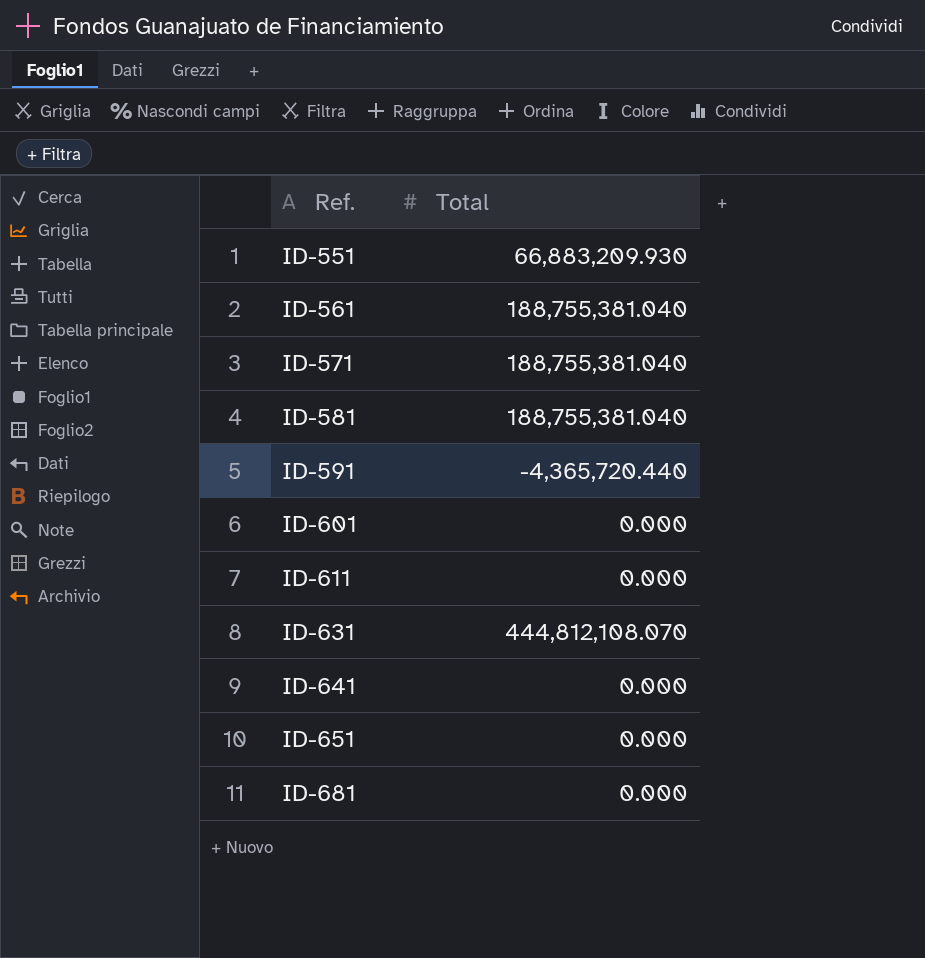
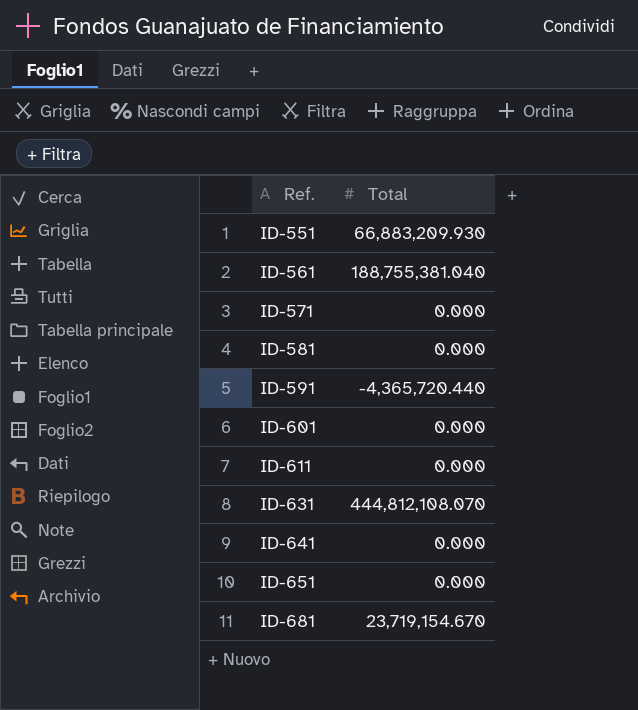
ID-571 | Total: 188,755,381.040 -> 0.000
ID-581 | Total: 188,755,381.040 -> 0.000
ID-681 | Total: 0.000 -> 23,719,154.670

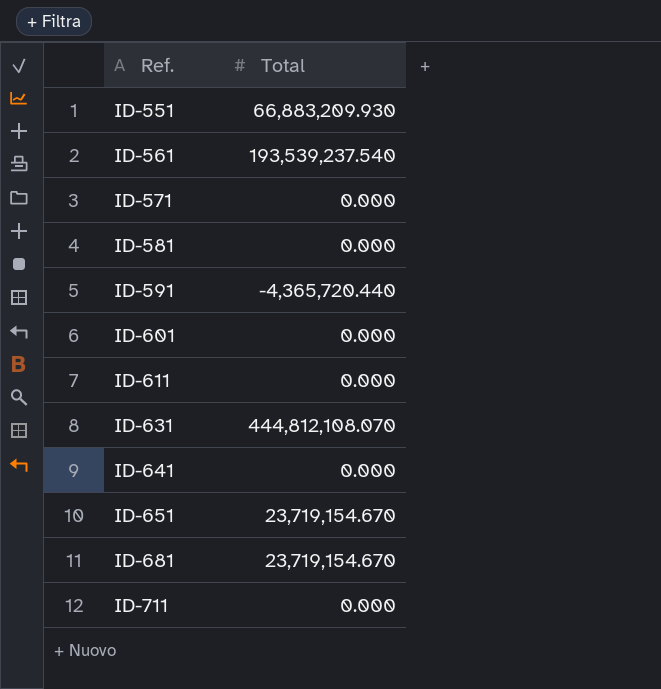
ID-561 | Total: 188,755,381.040 -> 193,539,237.540
ID-651 | Total: 0.000 -> 23,719,154.670
row ID-711: none -> 0.000

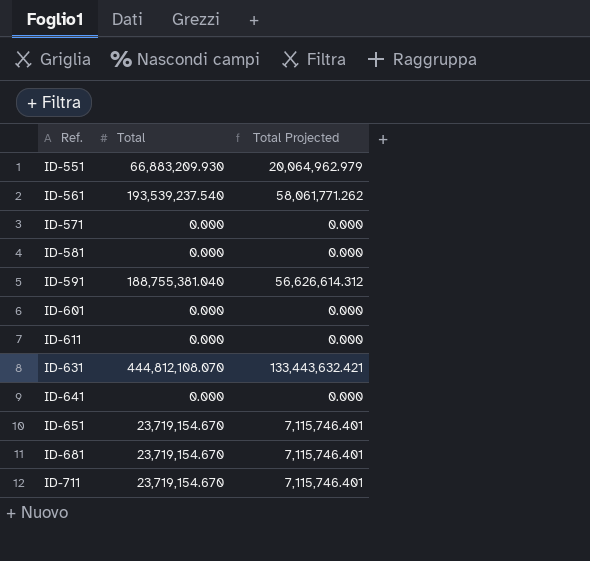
column Total Projected | formula: none -> [Total] * 0.3
ID-591 | Total: -4,365,720.440 -> 188,755,381.040
ID-711 | Total: 0.000 -> 23,719,154.670

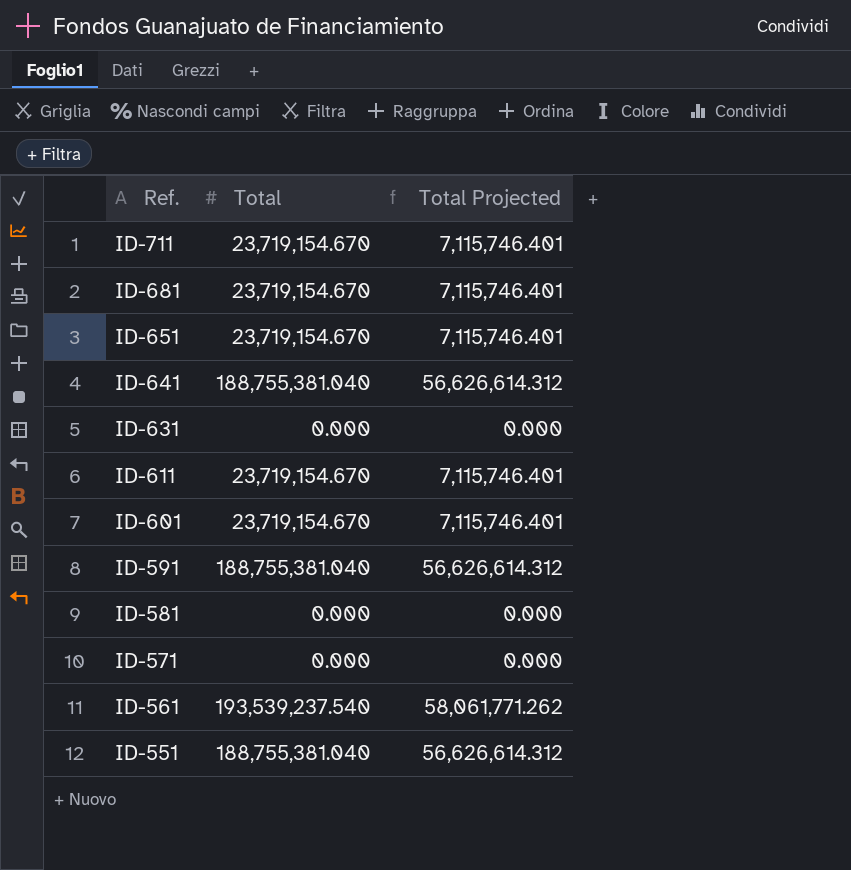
row order: Ref. ascending -> Ref. descending
ID-641 | Total: 0.000 -> 188,755,381.040
ID-641 | Total Projected: 0.000 -> 56,626,614.312
ID-631 | Total: 444,812,108.070 -> 0.000
ID-631 | Total Projected: 133,443,632.421 -> 0.000
ID-611 | Total: 0.000 -> 23,719,154.670
ID-611 | Total Projected: 0.000 -> 7,115,746.401
ID-601 | Total: 0.000 -> 23,719,154.670
ID-601 | Total Projected: 0.000 -> 7,115,746.401
ID-551 | Total: 66,883,209.930 -> 188,755,381.040
ID-551 | Total Projected: 20,064,962.979 -> 56,626,614.312

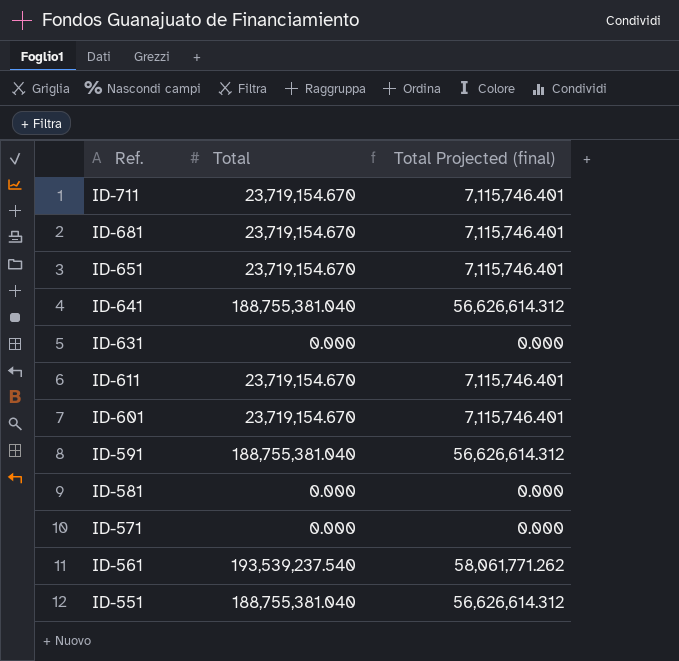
column name: Total Projected -> Total Projected (final)

